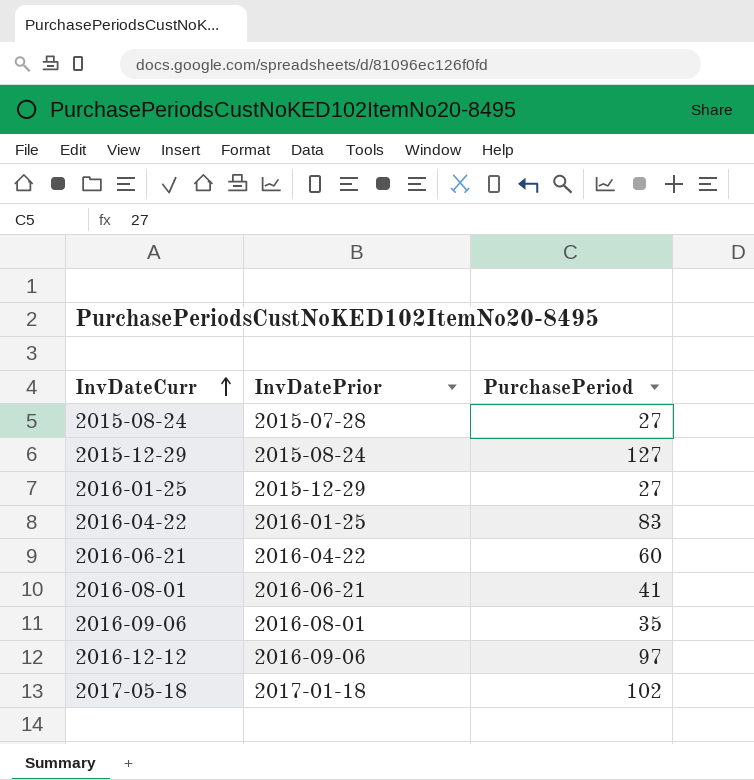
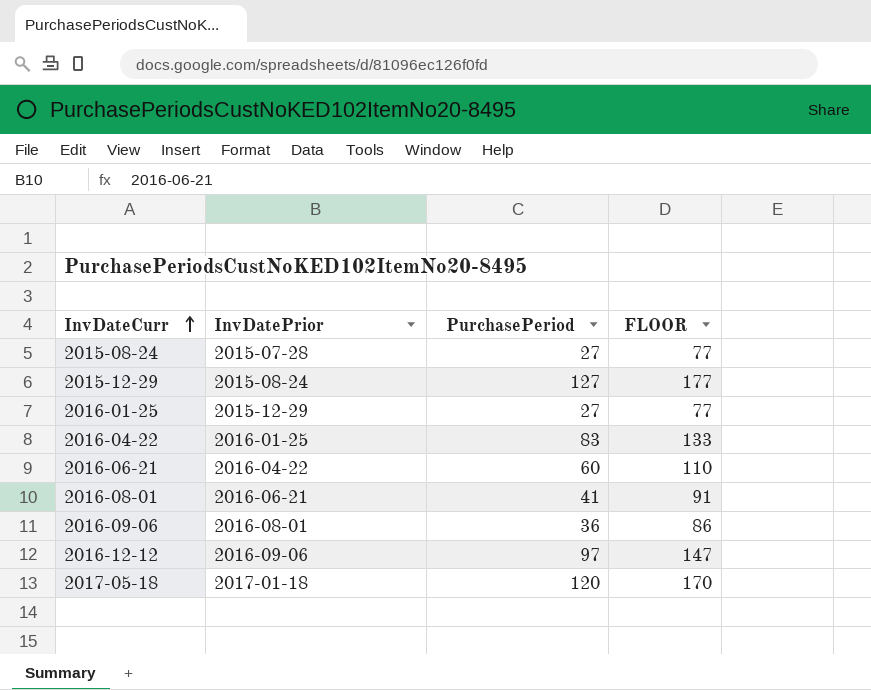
column FLOOR | formula: none -> [PurchasePeriod] + 50
2016-09-06 | PurchasePeriod: 35 -> 36
2017-05-18 | PurchasePeriod: 102 -> 120

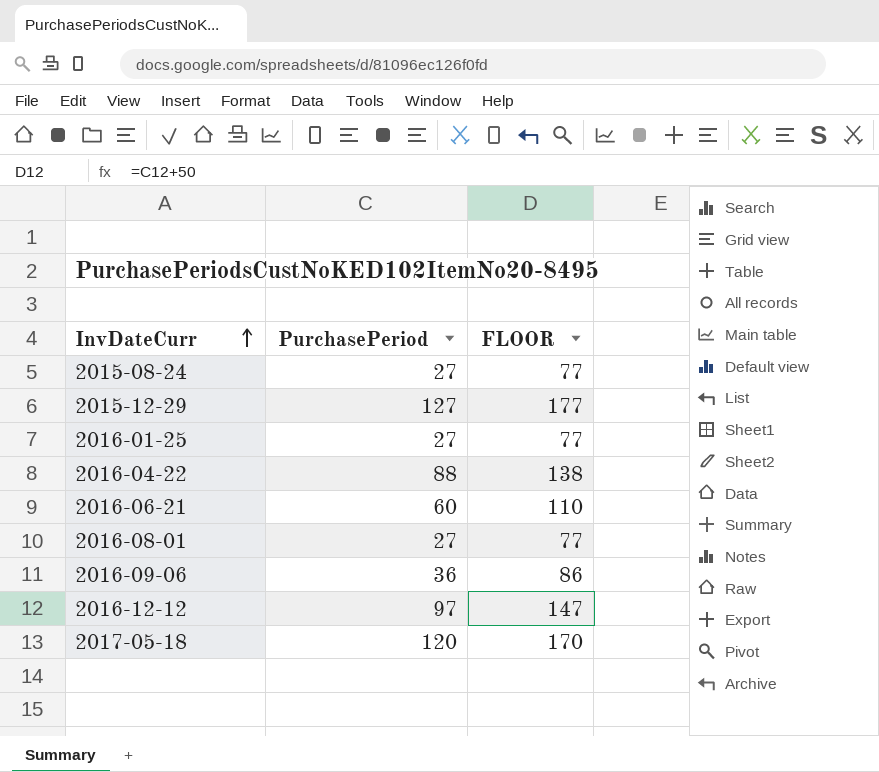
column InvDatePrior | position: 2 -> none
2016-04-22 | PurchasePeriod: 83 -> 88
2016-04-22 | FLOOR: 133 -> 138
2016-08-01 | PurchasePeriod: 41 -> 27
2016-08-01 | FLOOR: 91 -> 77

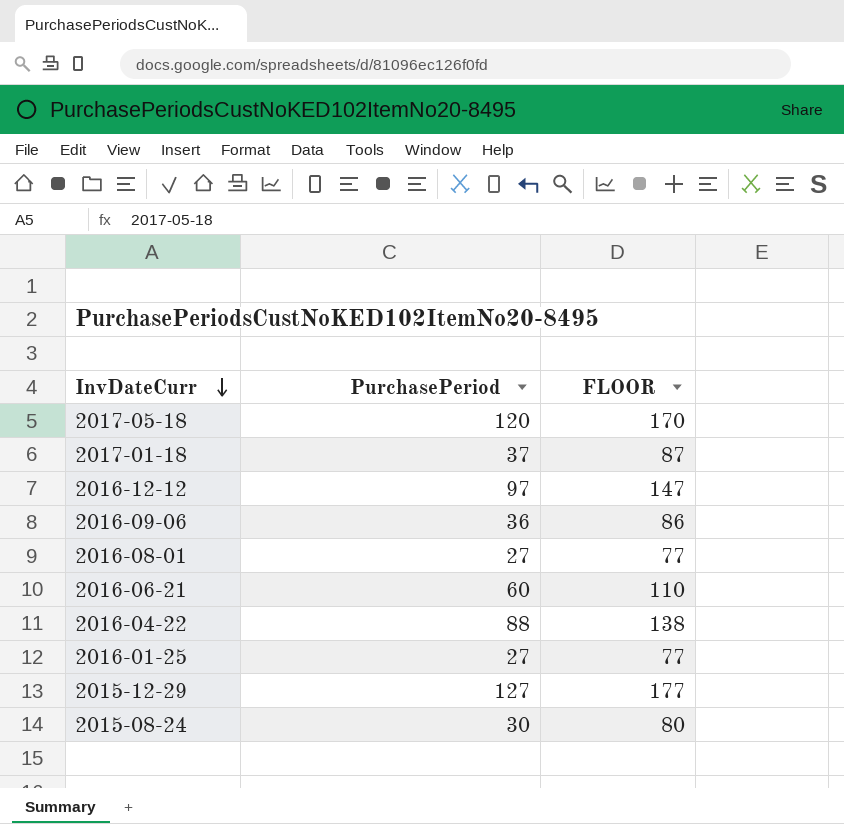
row order: InvDateCurr ascending -> InvDateCurr descending
row 2017-01-18: none -> 37 | 87
2015-08-24 | PurchasePeriod: 27 -> 30
2015-08-24 | FLOOR: 77 -> 80

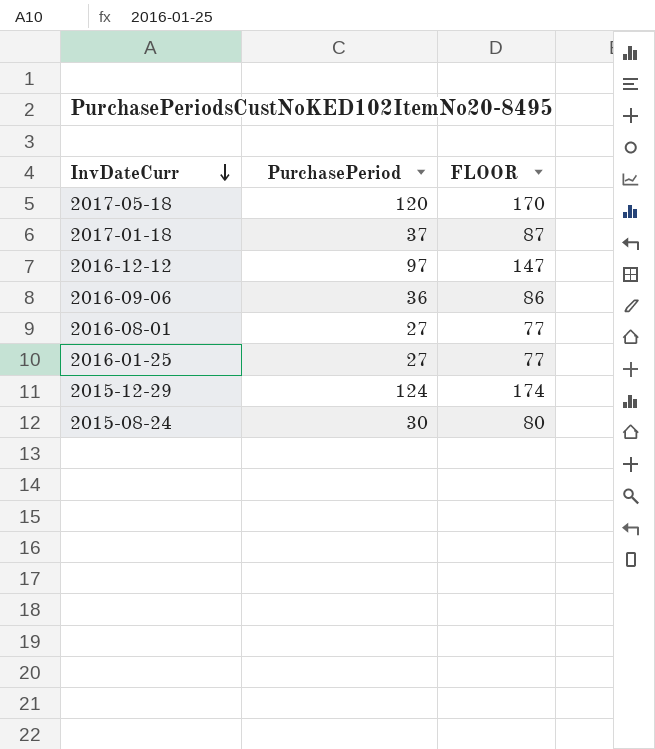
row 2016-06-21: 60 | 110 -> none
row 2016-04-22: 88 | 138 -> none
2015-12-29 | PurchasePeriod: 127 -> 124
2015-12-29 | FLOOR: 177 -> 174

